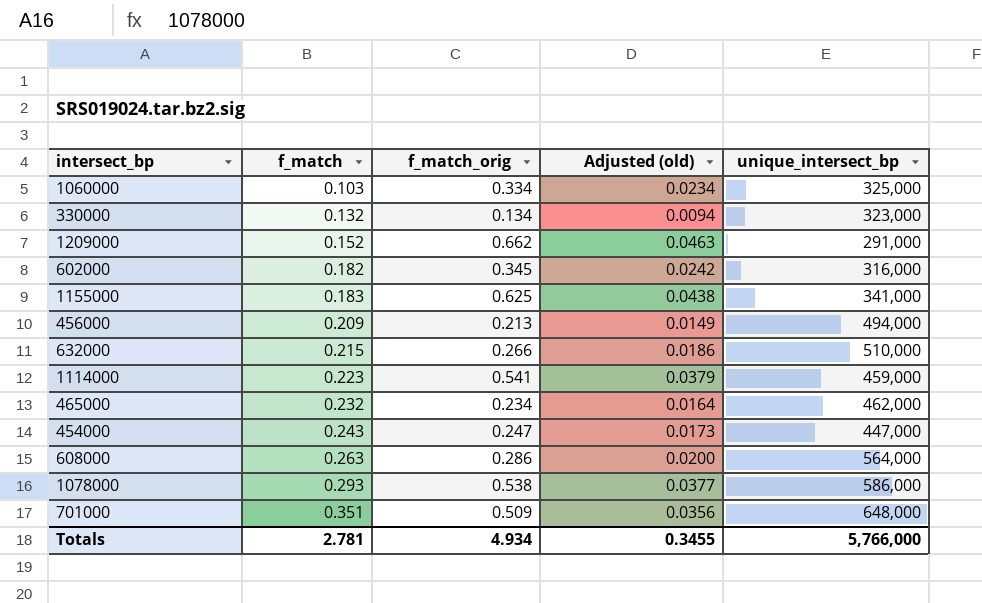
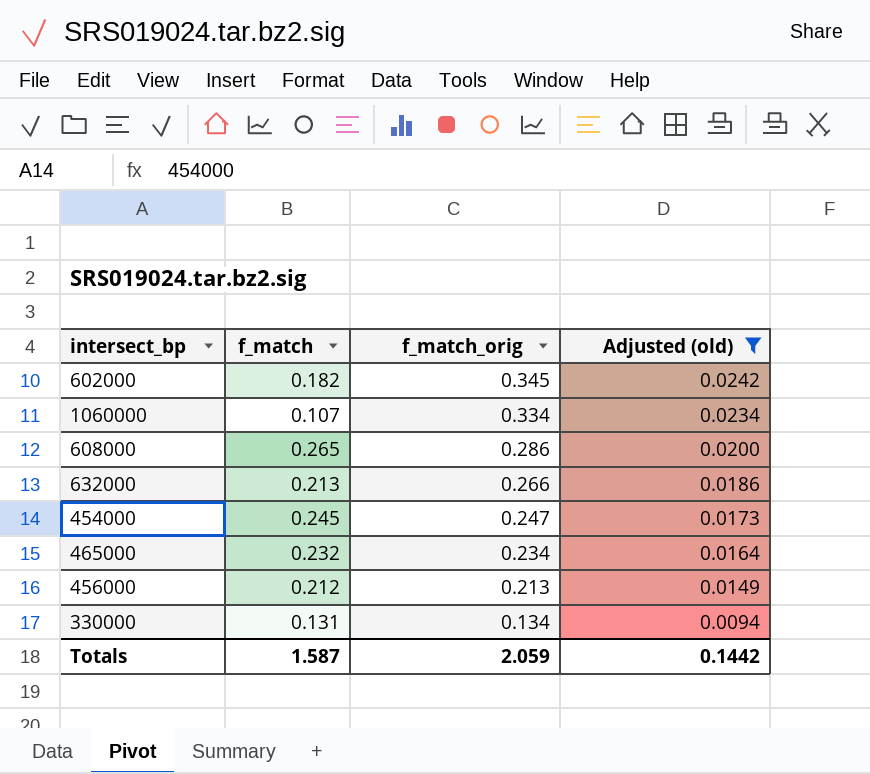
filter: none -> Adjusted (old) <= 0.0242
row order: f_match ascending -> f_match_orig descending
column unique_intersect_bp | position: 5 -> none
1060000 | f_match: 0.103 -> 0.107
608000 | f_match: 0.263 -> 0.265
632000 | f_match: 0.215 -> 0.213
454000 | f_match: 0.243 -> 0.245
456000 | f_match: 0.209 -> 0.212
330000 | f_match: 0.132 -> 0.131
Totals | f_match: 2.781 -> 1.587
Totals | f_match_orig: 4.934 -> 2.059
Totals | Adjusted (old): 0.3455 -> 0.1442

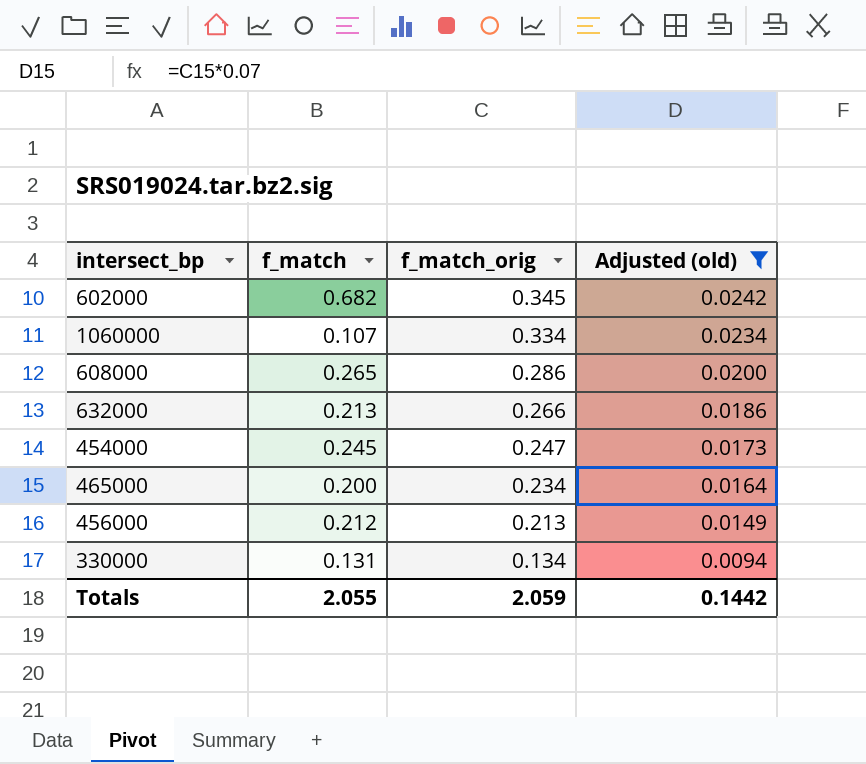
602000 | f_match: 0.182 -> 0.682
465000 | f_match: 0.232 -> 0.200
Totals | f_match: 1.587 -> 2.055

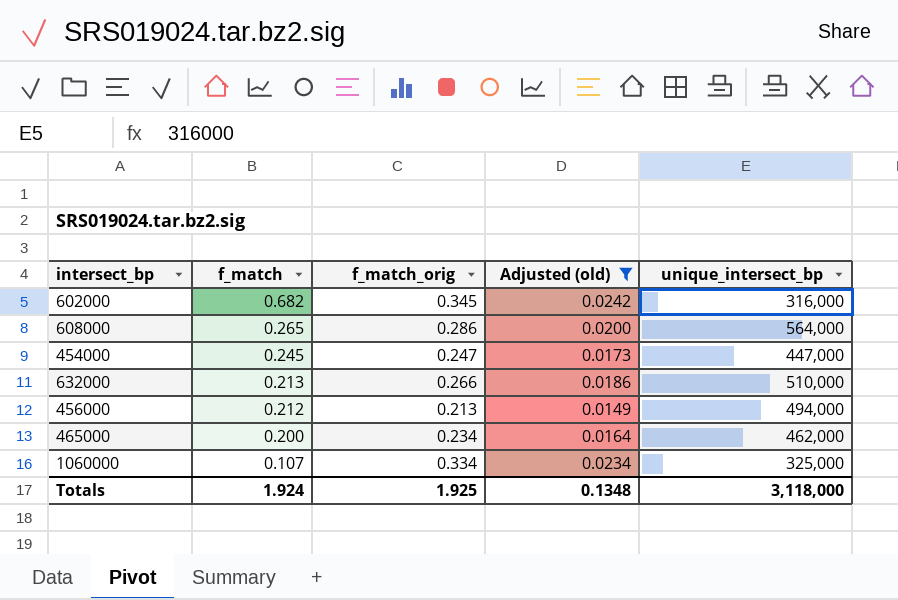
row order: f_match_orig descending -> f_match descending
column unique_intersect_bp | position: none -> 5
row 330000: 0.131 | 0.134 | 0.0094 -> none
Totals | f_match: 2.055 -> 1.924
Totals | f_match_orig: 2.059 -> 1.925
Totals | Adjusted (old): 0.1442 -> 0.1348

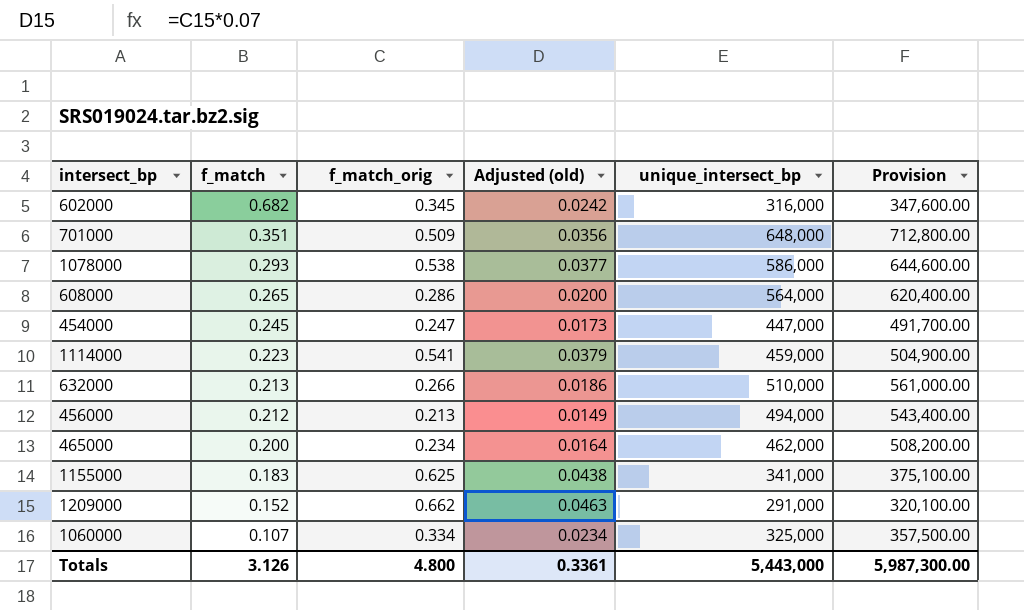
filter: Adjusted (old) <= 0.0242 -> none
column Provision | formula: none -> [unique_intersect_bp] * 1.1
Totals | f_match: 1.924 -> 3.126
Totals | f_match_orig: 1.925 -> 4.800
Totals | Adjusted (old): 0.1348 -> 0.3361
Totals | unique_intersect_bp: 3,118,000 -> 5,443,000

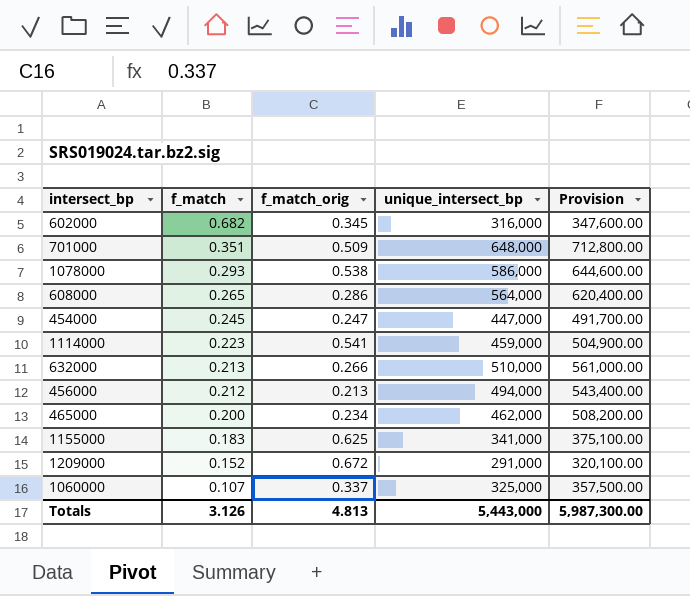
column Adjusted (old) | formula: [f_match_orig] * 0.07 -> none
1209000 | f_match_orig: 0.662 -> 0.672
1060000 | f_match_orig: 0.334 -> 0.337
Totals | f_match_orig: 4.800 -> 4.813

